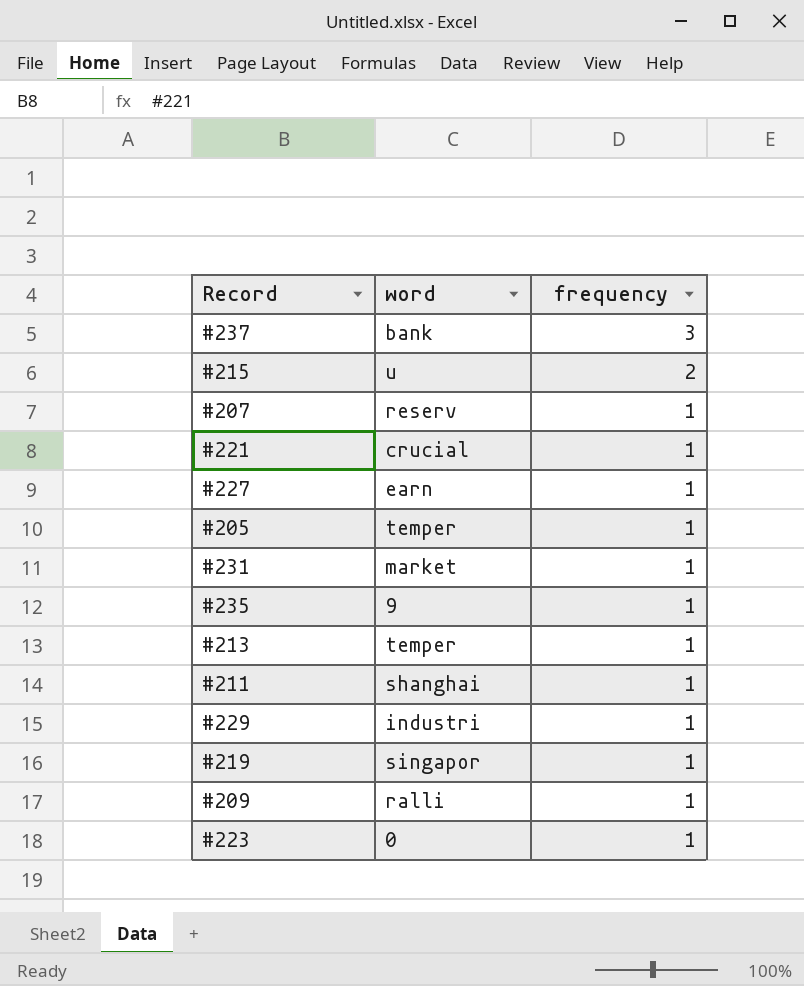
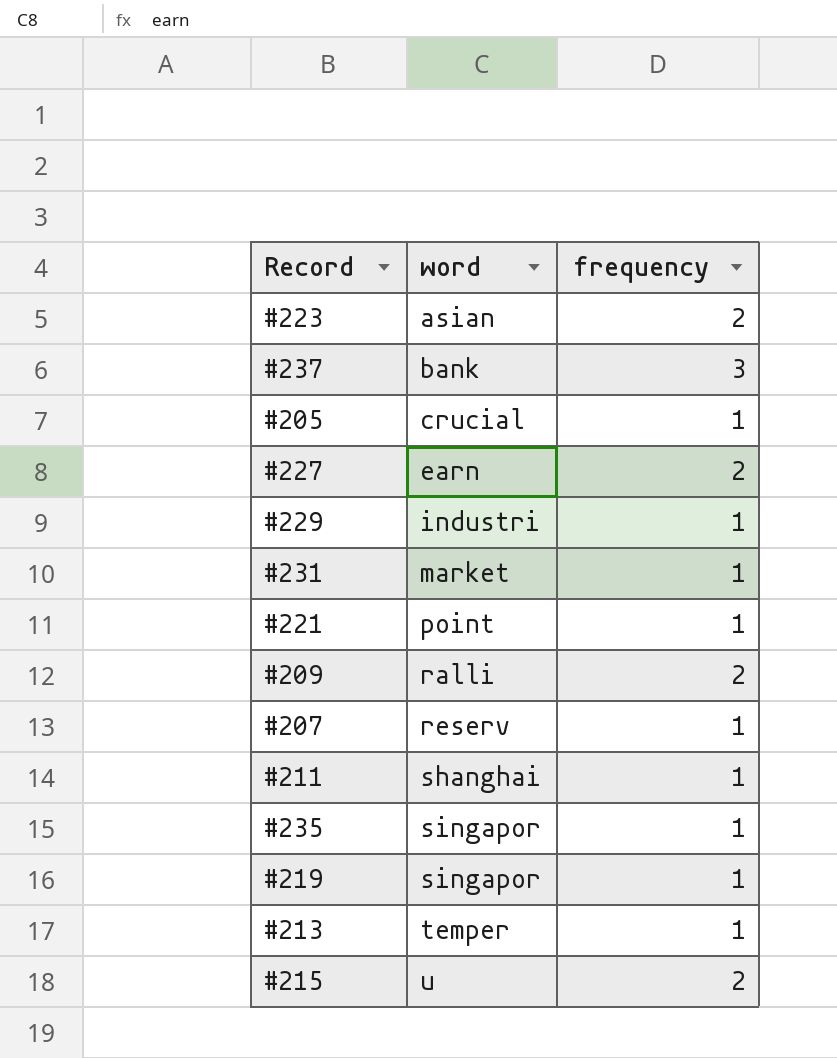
row order: frequency descending -> word ascending
#223 | word: 0 -> asian
#223 | frequency: 1 -> 2
#205 | word: temper -> crucial
#227 | frequency: 1 -> 2
#221 | word: crucial -> point
#209 | frequency: 1 -> 2
#235 | word: 9 -> singapor

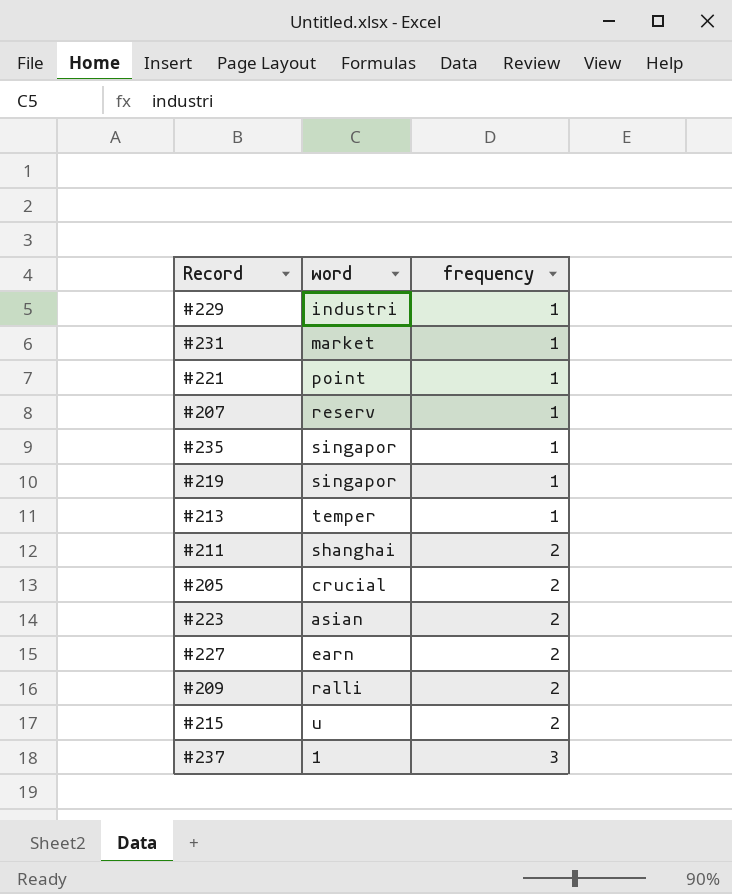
row order: word ascending -> frequency ascending
#211 | frequency: 1 -> 2
#205 | frequency: 1 -> 2
#237 | word: bank -> 1

